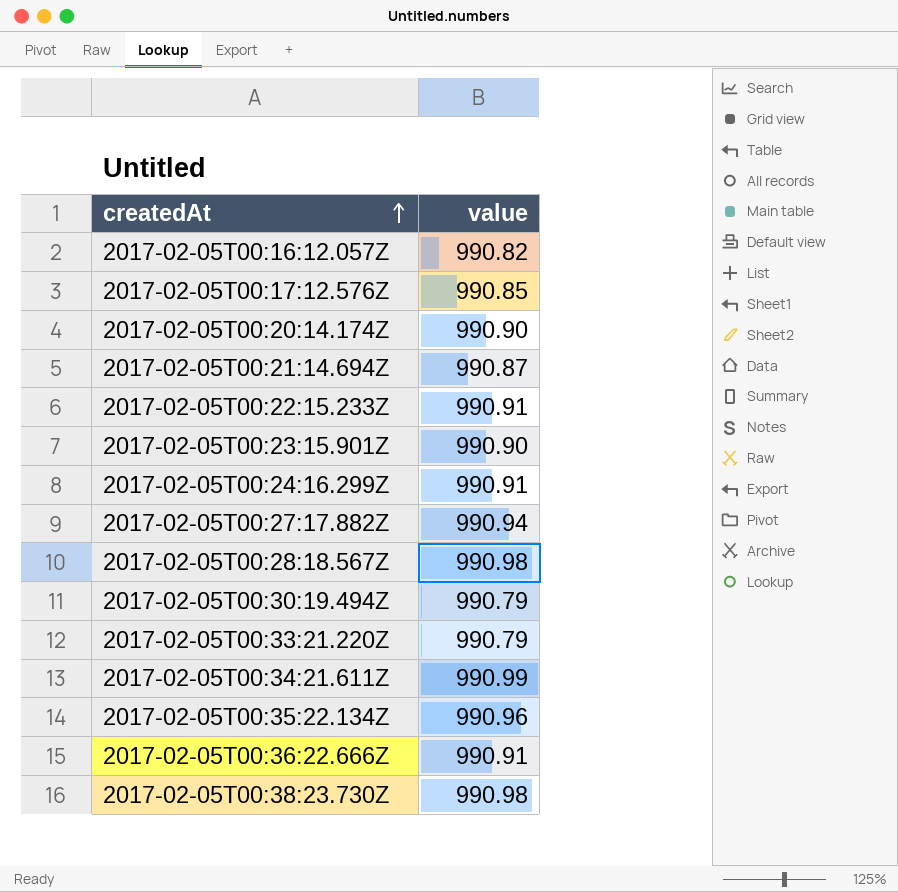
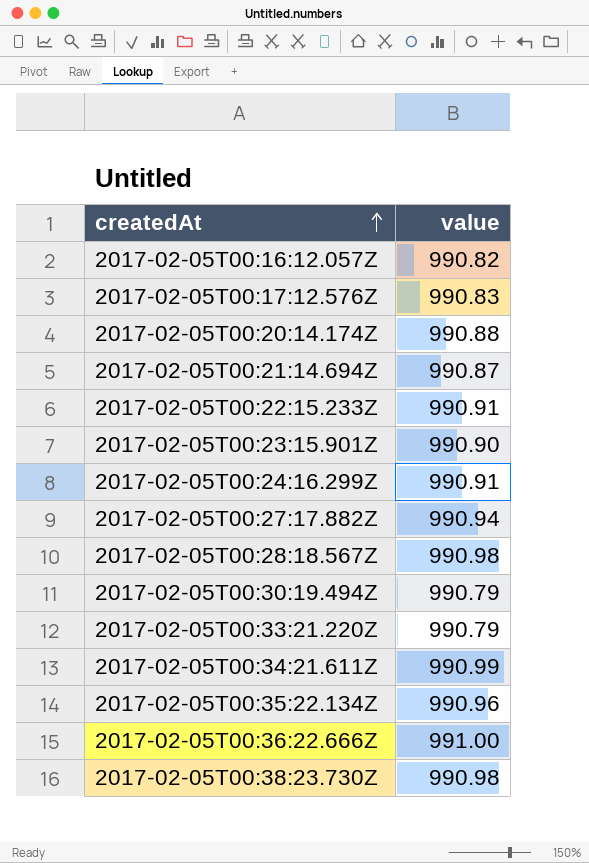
2017-02-05T00:17:12.576Z | value: 990.85 -> 990.83
2017-02-05T00:20:14.174Z | value: 990.90 -> 990.88
2017-02-05T00:36:22.666Z | value: 990.91 -> 991.00

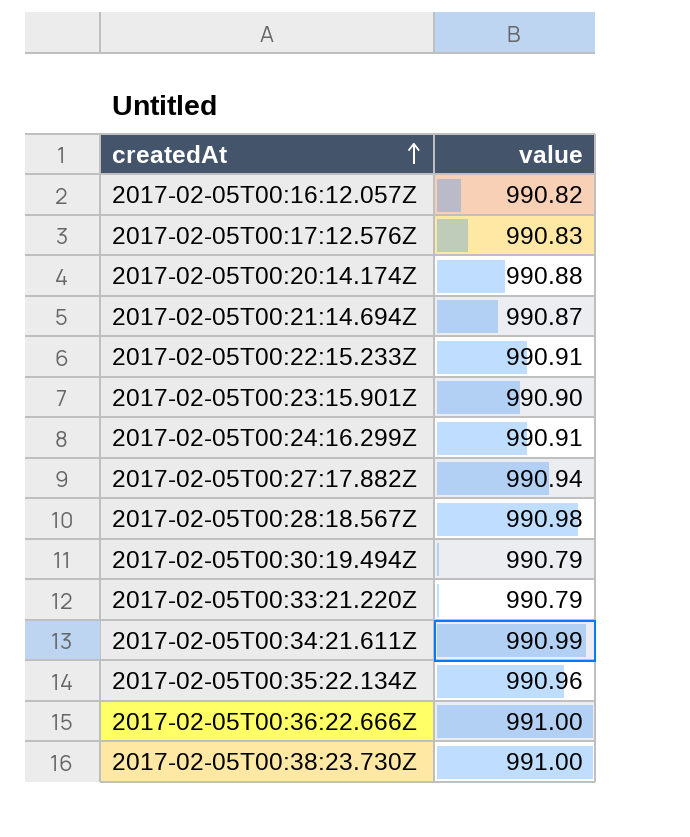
2017-02-05T00:38:23.730Z | value: 990.98 -> 991.00

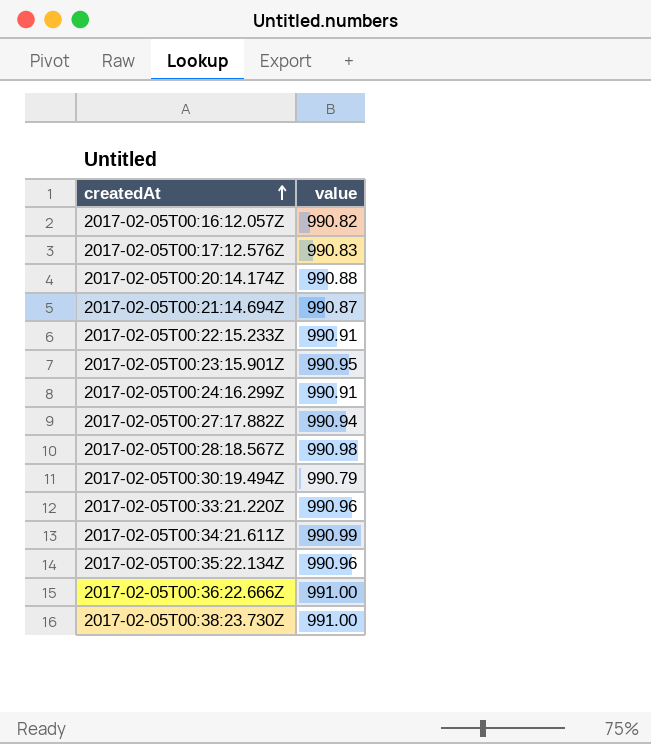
2017-02-05T00:23:15.901Z | value: 990.90 -> 990.95
2017-02-05T00:33:21.220Z | value: 990.79 -> 990.96

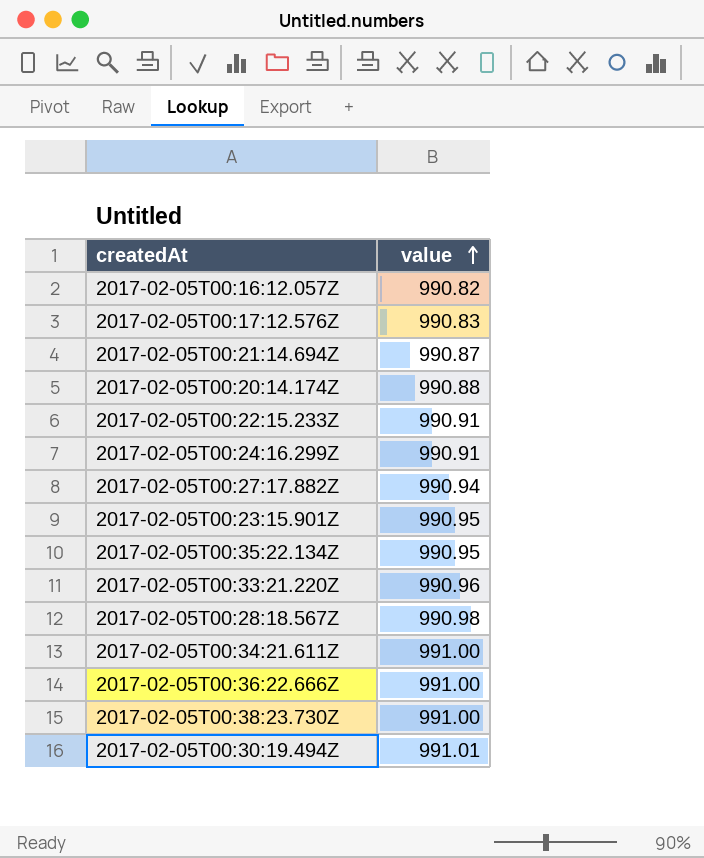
row order: createdAt ascending -> value ascending
2017-02-05T00:35:22.134Z | value: 990.96 -> 990.95
2017-02-05T00:34:21.611Z | value: 990.99 -> 991.00
2017-02-05T00:30:19.494Z | value: 990.79 -> 991.01

